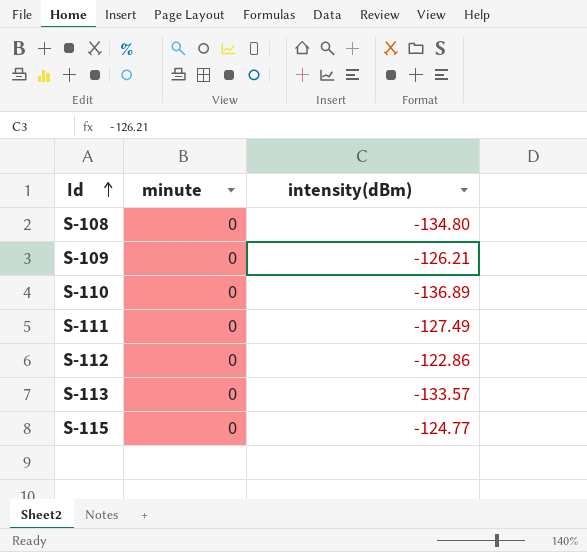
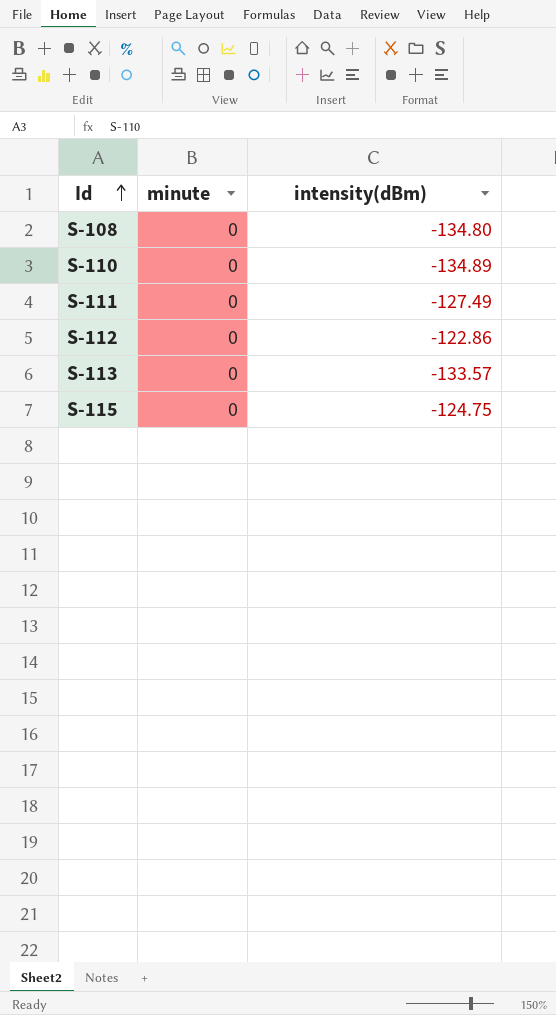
row S-109: 0 | -126.21 -> none
S-110 | intensity(dBm): -136.89 -> -134.89
S-115 | intensity(dBm): -124.77 -> -124.75

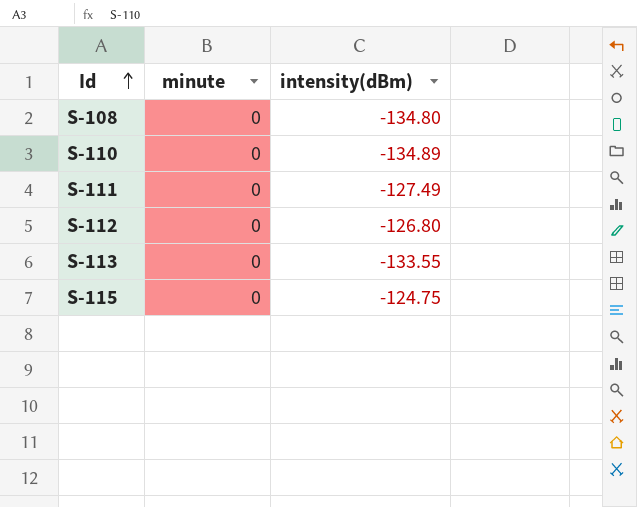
S-112 | intensity(dBm): -122.86 -> -126.80
S-113 | intensity(dBm): -133.57 -> -133.55

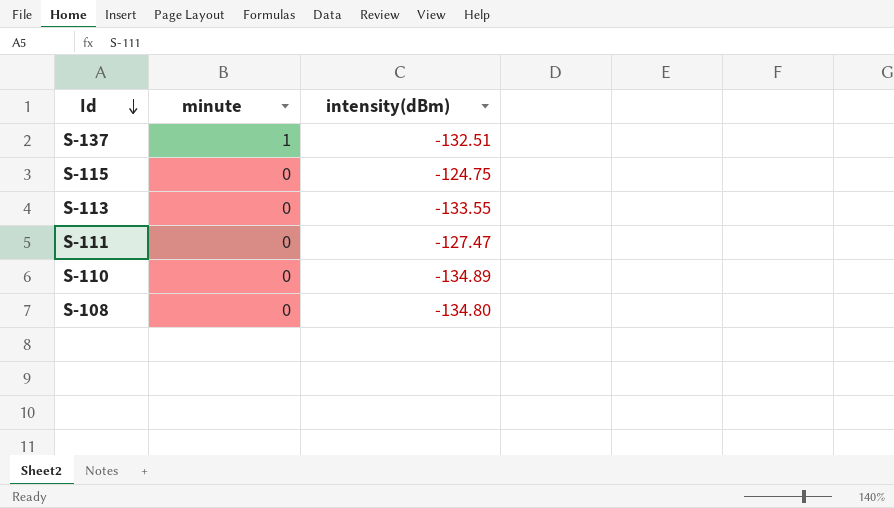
row order: Id ascending -> Id descending
row S-112: 0 | -126.80 -> none
row S-137: none -> 1 | -132.51
S-111 | intensity(dBm): -127.49 -> -127.47

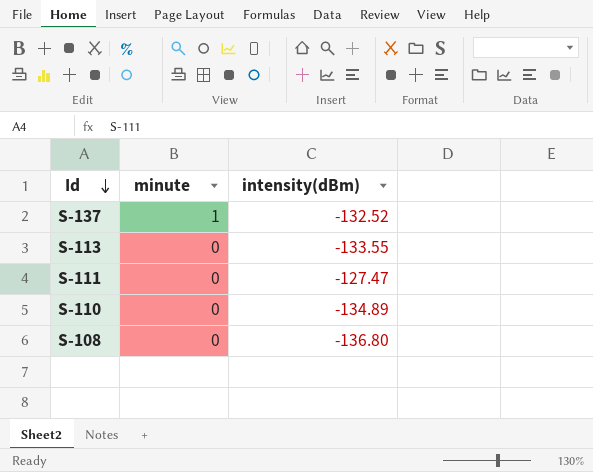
row S-115: 0 | -124.75 -> none
S-137 | intensity(dBm): -132.51 -> -132.52
S-108 | intensity(dBm): -134.80 -> -136.80

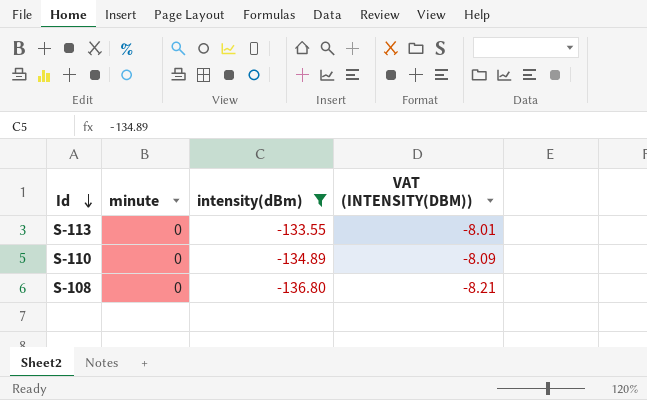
filter: none -> intensity(dBm) <= -133.55
column VAT (INTENSITY(DBM)) | formula: none -> [intensity(dBm)] * 0.06

